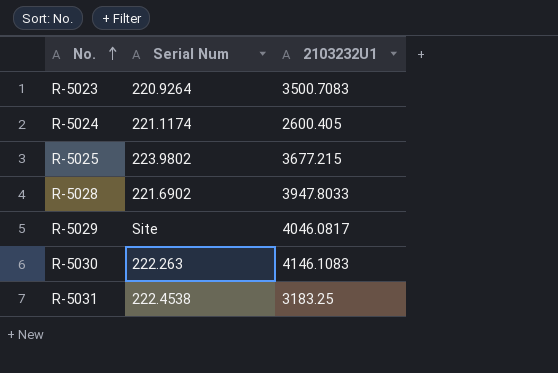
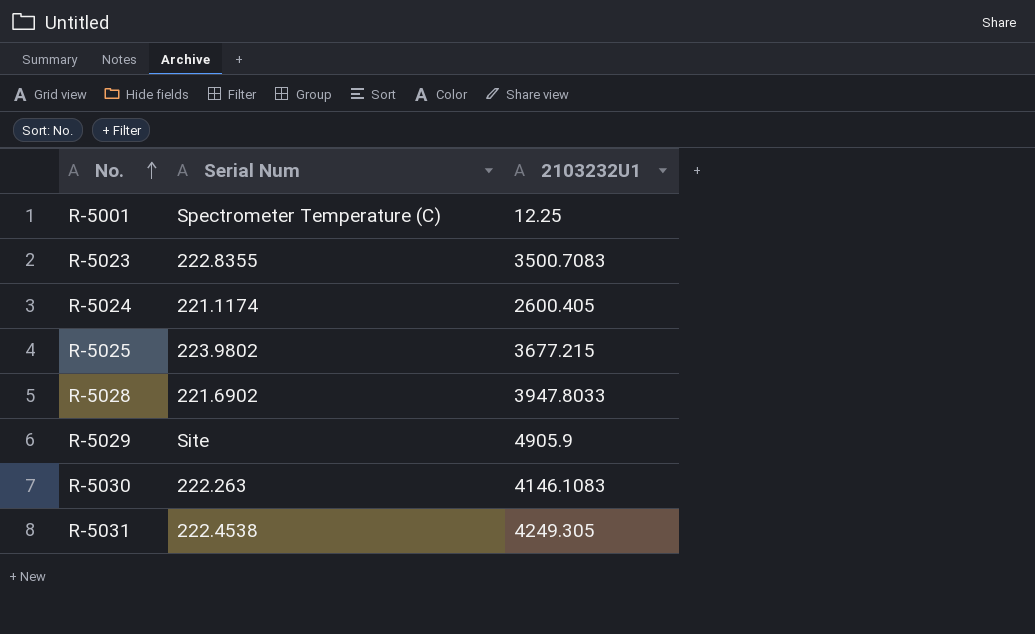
row R-5001: none -> Spectrometer Temperature (C) | 12.25
R-5023 | Serial Num: 220.9264 -> 222.8355
R-5029 | 2103232U1: 4046.0817 -> 4905.9
R-5031 | 2103232U1: 3183.25 -> 4249.305

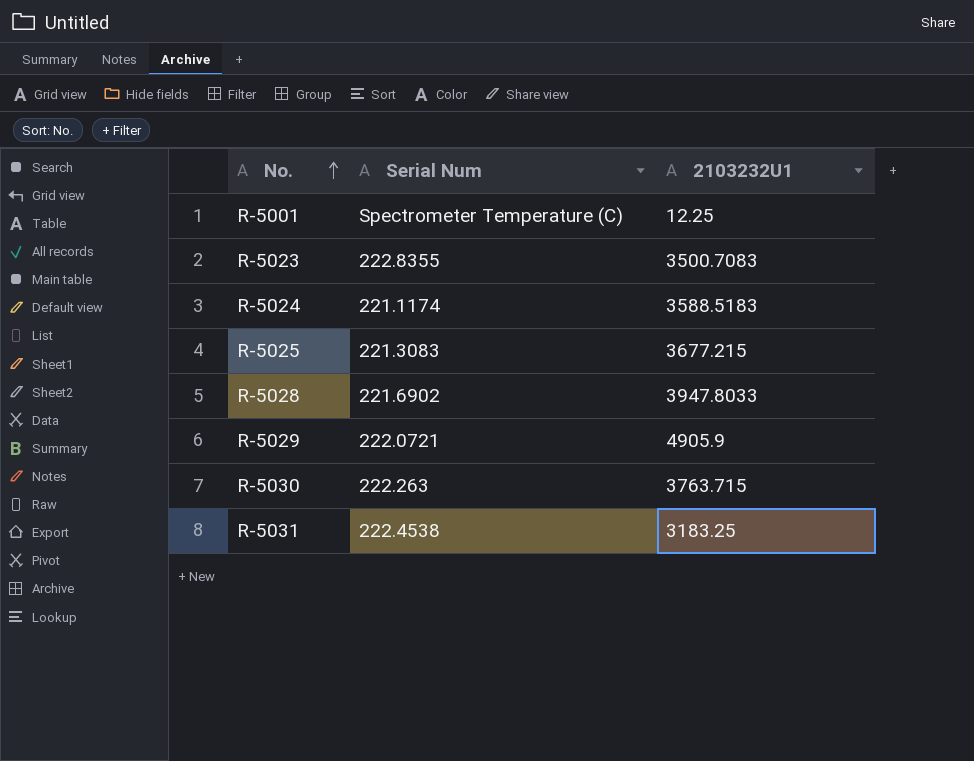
R-5024 | 2103232U1: 2600.405 -> 3588.5183
R-5025 | Serial Num: 223.9802 -> 221.3083
R-5029 | Serial Num: Site -> 222.0721
R-5030 | 2103232U1: 4146.1083 -> 3763.715
R-5031 | 2103232U1: 4249.305 -> 3183.25

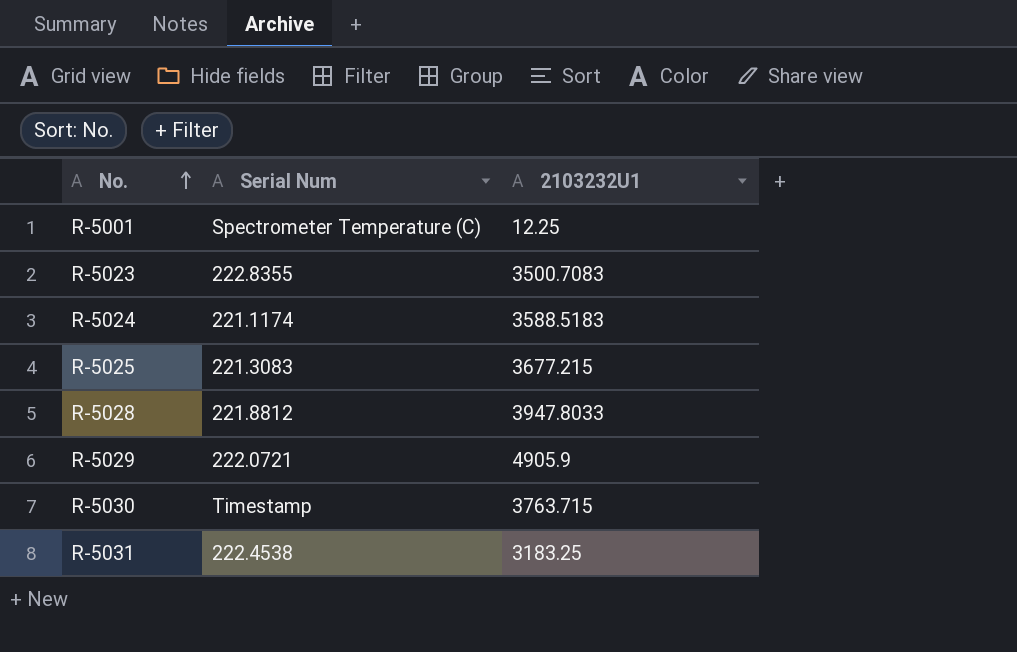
R-5028 | Serial Num: 221.6902 -> 221.8812
R-5030 | Serial Num: 222.263 -> Timestamp

